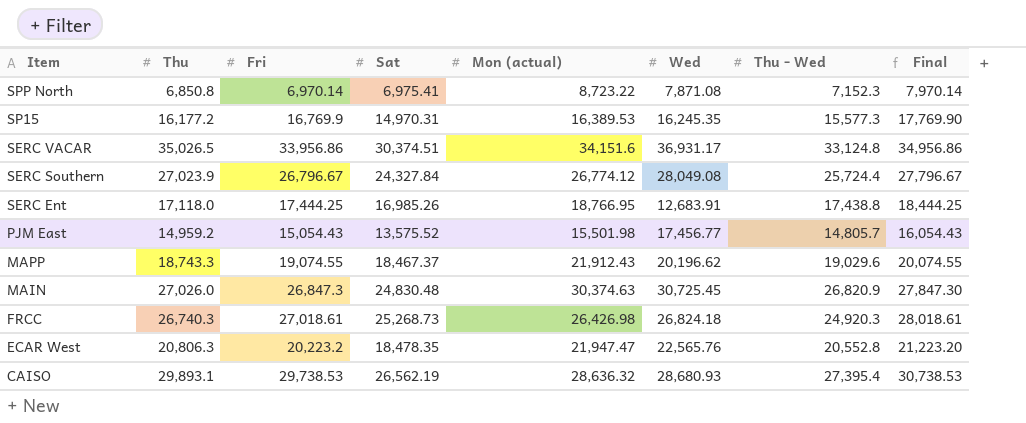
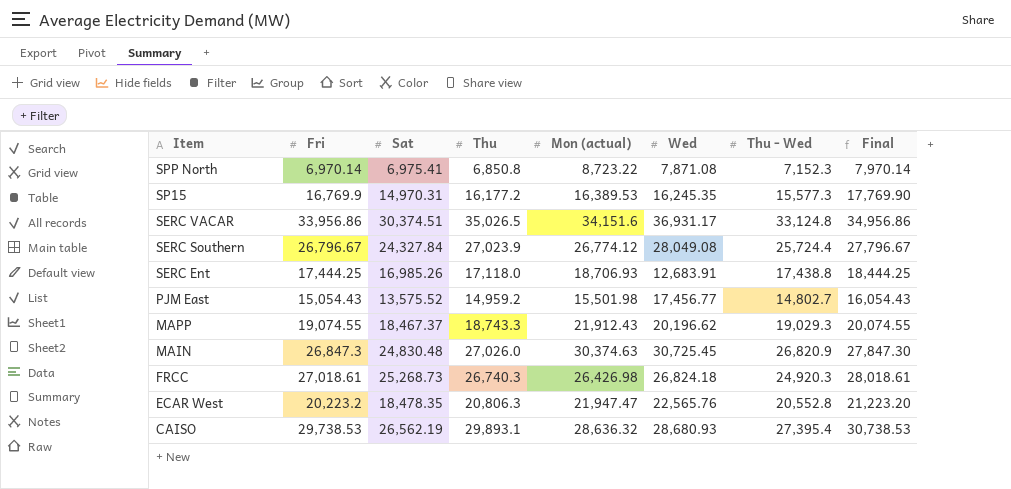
column Thu | position: 2 -> 4
SERC Ent | Mon (actual): 18,766.95 -> 18,706.93
PJM East | Thu - Wed: 14,805.7 -> 14,802.7
MAPP | Thu - Wed: 19,029.6 -> 19,029.3

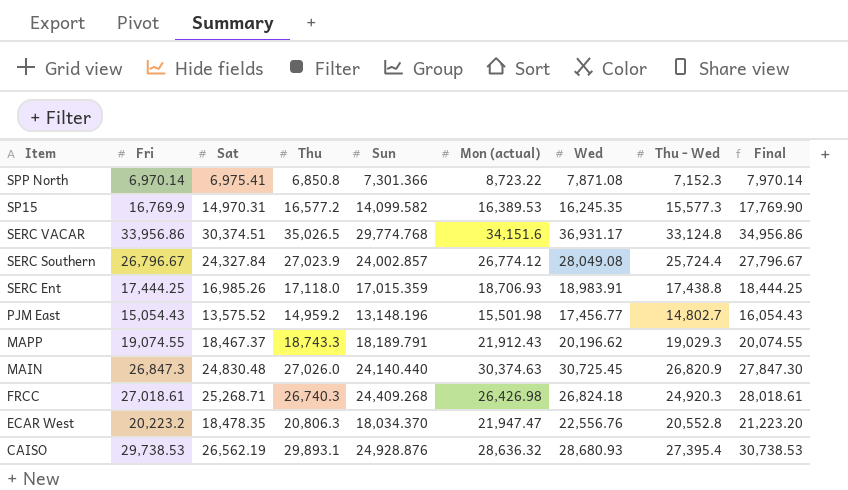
column Sun | position: none -> 5
SP15 | Thu: 16,177.2 -> 16,577.2
SERC Ent | Wed: 12,683.91 -> 18,983.91
FRCC | Sat: 25,268.73 -> 25,268.71
ECAR West | Wed: 22,565.76 -> 22,556.76

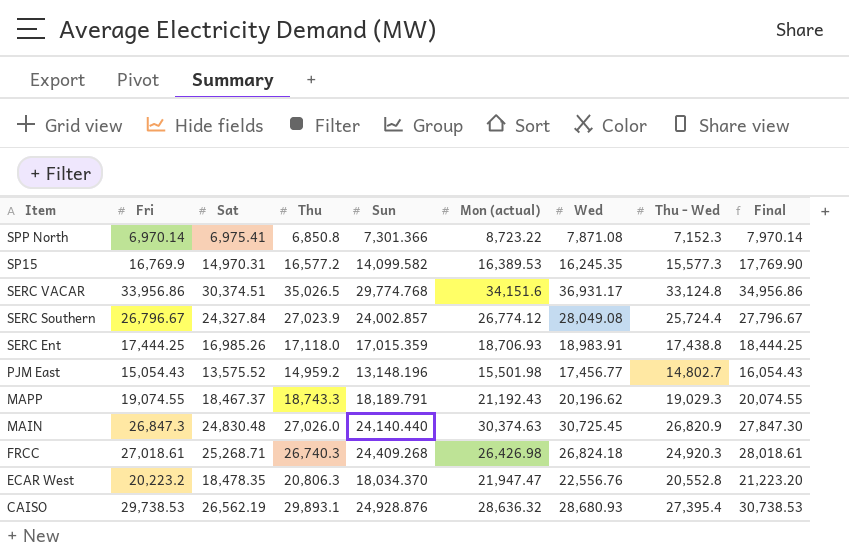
MAPP | Mon (actual): 21,912.43 -> 21,192.43

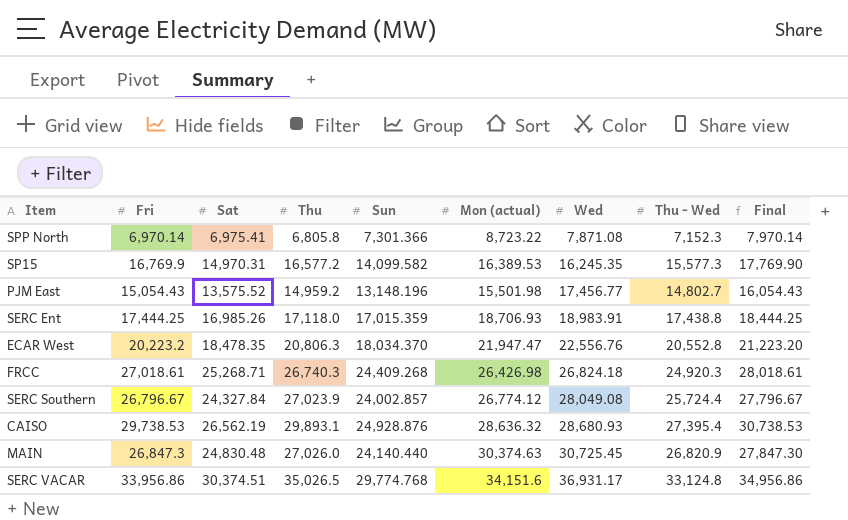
row order: Item descending -> Wed ascending
row MAPP: 19,074.55 | 18,467.37 | 18,743.3 | 18,189.791 | 21,192.43 | 20,196.62 | 19,029.3 | 20,074.55 -> none
SPP North | Thu: 6,850.8 -> 6,805.8

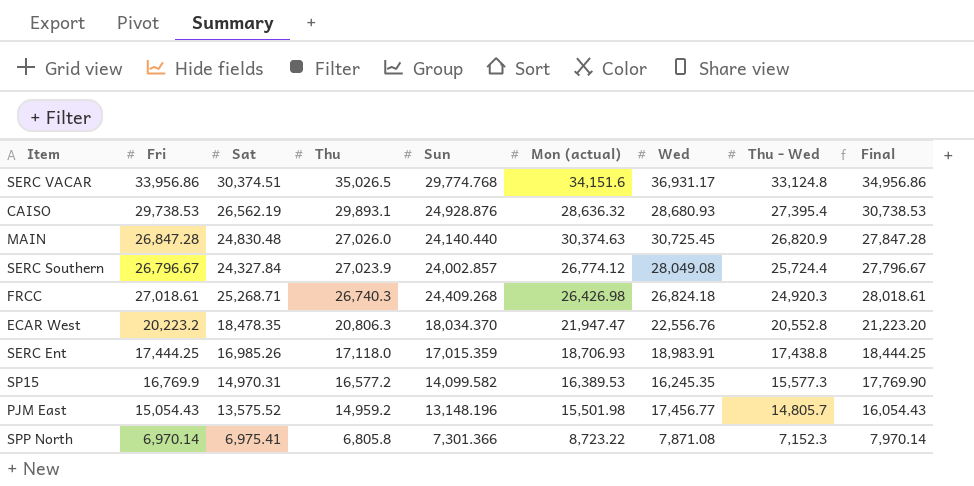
row order: Wed ascending -> Thu descending
MAIN | Fri: 26,847.3 -> 26,847.28
MAIN | Final: 27,847.30 -> 27,847.28
PJM East | Thu - Wed: 14,802.7 -> 14,805.7

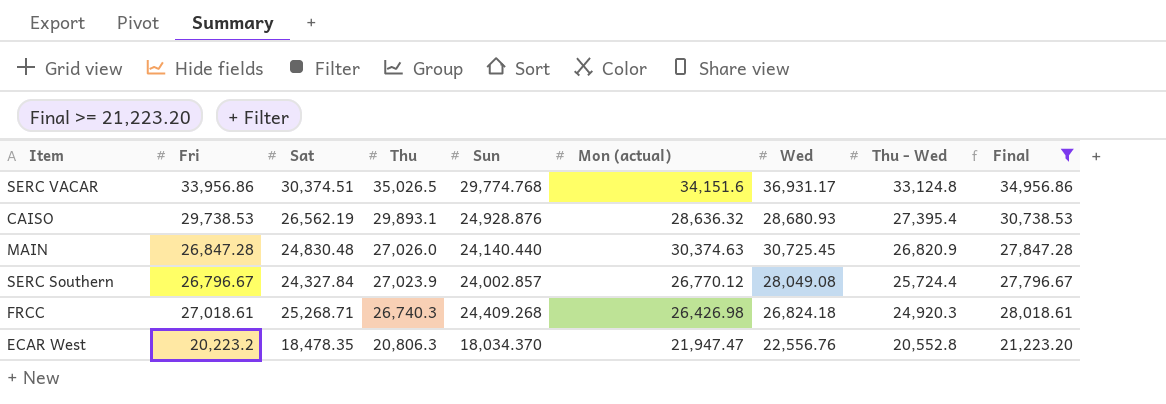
filter: none -> Final >= 21,223.20
SERC Southern | Mon (actual): 26,774.12 -> 26,770.12

